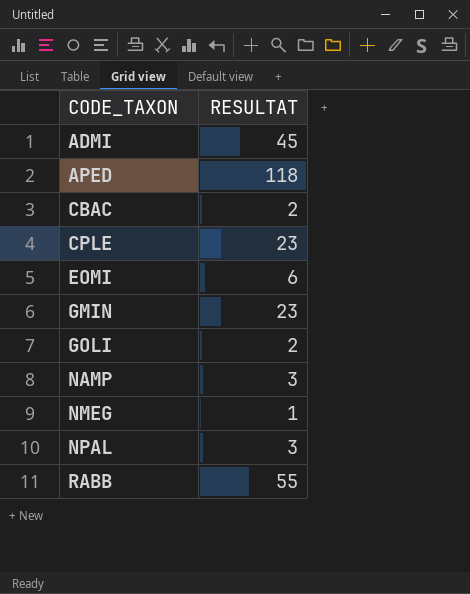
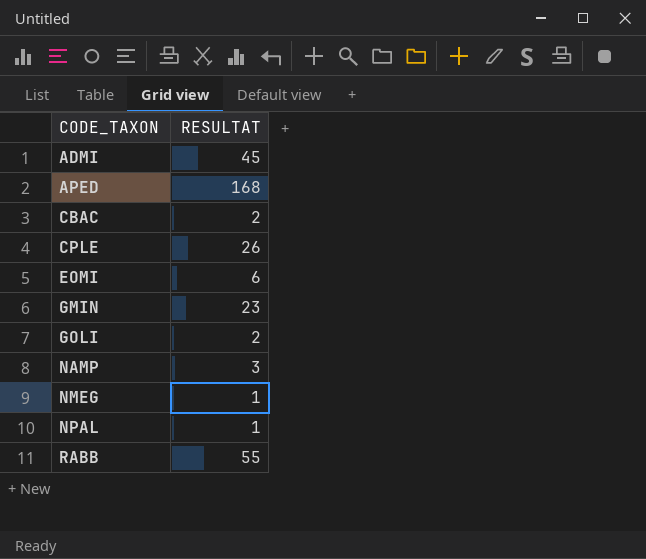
APED | RESULTAT: 118 -> 168
CPLE | RESULTAT: 23 -> 26
NPAL | RESULTAT: 3 -> 1

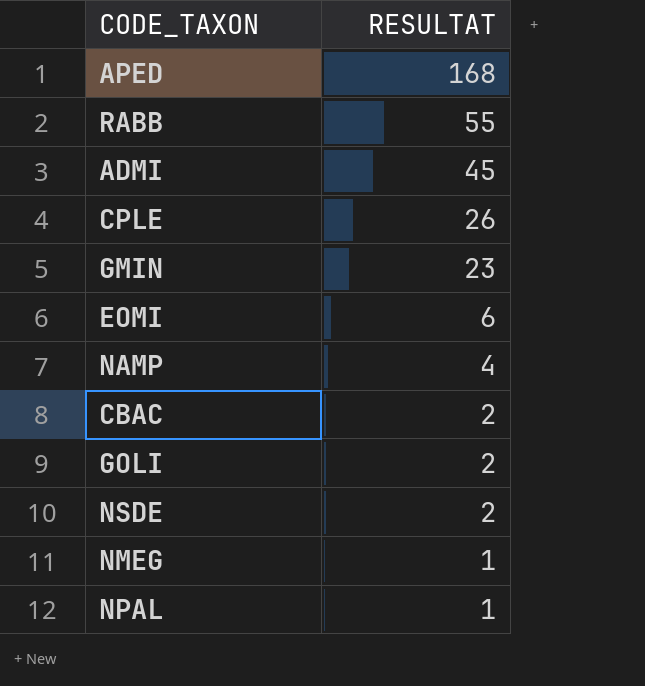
row order: CODE_TAXON ascending -> RESULTAT descending
NAMP | RESULTAT: 3 -> 4
row NSDE: none -> 2

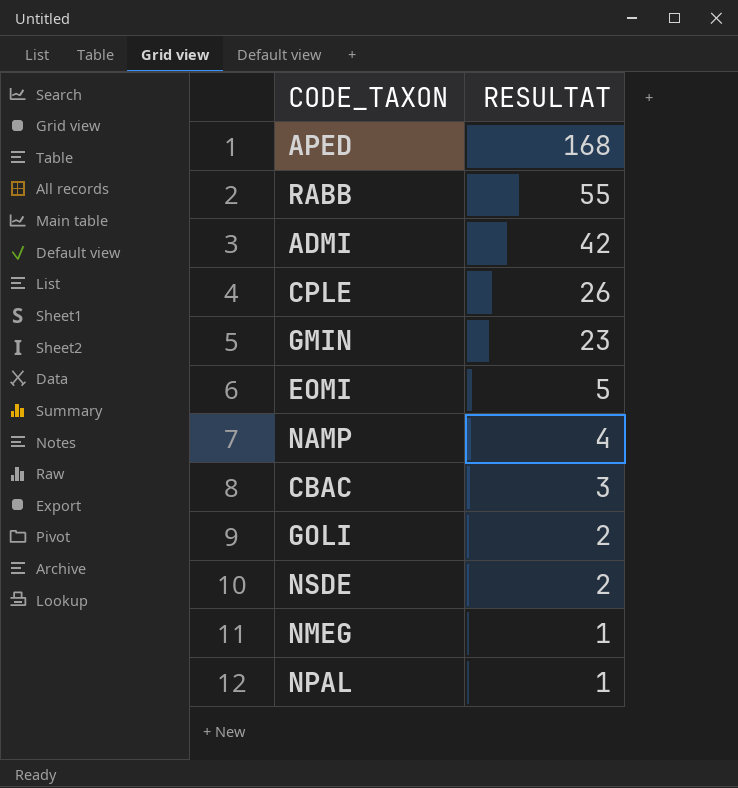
ADMI | RESULTAT: 45 -> 42
EOMI | RESULTAT: 6 -> 5
CBAC | RESULTAT: 2 -> 3

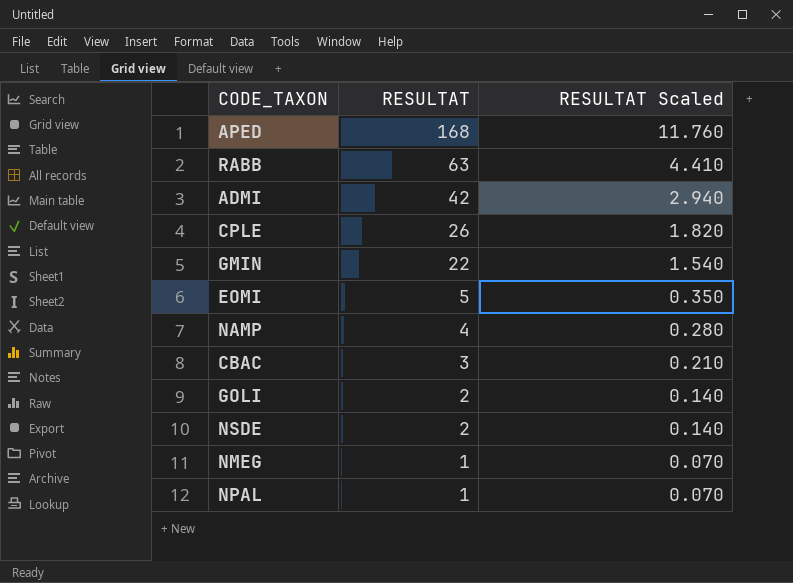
column RESULTAT Scaled | formula: none -> [RESULTAT] * 0.07
RABB | RESULTAT: 55 -> 63
GMIN | RESULTAT: 23 -> 22

